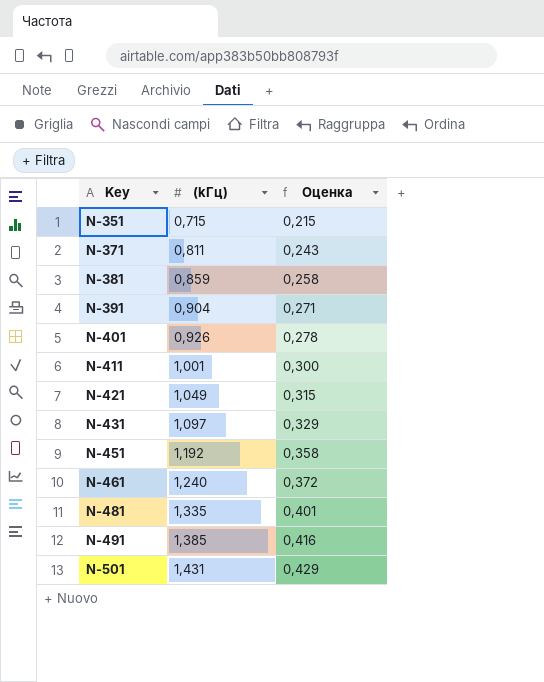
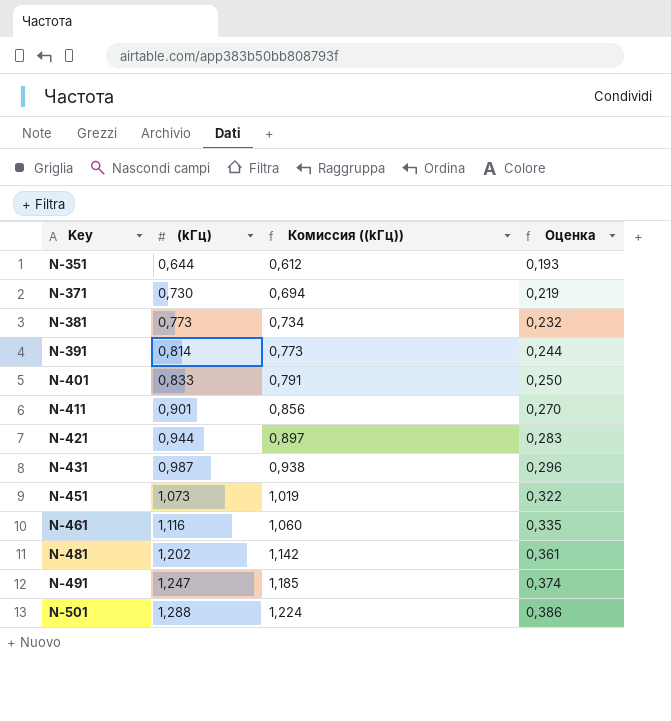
column Комиссия ((kГц)) | formula: none -> [(kГц)] * 0,95
N-351 | (kГц): 0,715 -> 0,644
N-351 | Оценка: 0,215 -> 0,193
N-371 | (kГц): 0,811 -> 0,730
N-371 | Оценка: 0,243 -> 0,219
N-381 | (kГц): 0,859 -> 0,773
N-381 | Оценка: 0,258 -> 0,232
N-391 | (kГц): 0,904 -> 0,814
N-391 | Оценка: 0,271 -> 0,244
N-401 | (kГц): 0,926 -> 0,833
N-401 | Оценка: 0,278 -> 0,250
N-411 | (kГц): 1,001 -> 0,901
N-411 | Оценка: 0,300 -> 0,270
N-421 | (kГц): 1,049 -> 0,944
N-421 | Оценка: 0,315 -> 0,283
N-431 | (kГц): 1,097 -> 0,987
N-431 | Оценка: 0,329 -> 0,296
N-451 | (kГц): 1,192 -> 1,073
N-451 | Оценка: 0,358 -> 0,322
N-461 | (kГц): 1,240 -> 1,116
N-461 | Оценка: 0,372 -> 0,335
N-481 | (kГц): 1,335 -> 1,202
N-481 | Оценка: 0,401 -> 0,361
N-491 | (kГц): 1,385 -> 1,247
N-491 | Оценка: 0,416 -> 0,374
N-501 | (kГц): 1,431 -> 1,288
N-501 | Оценка: 0,429 -> 0,386

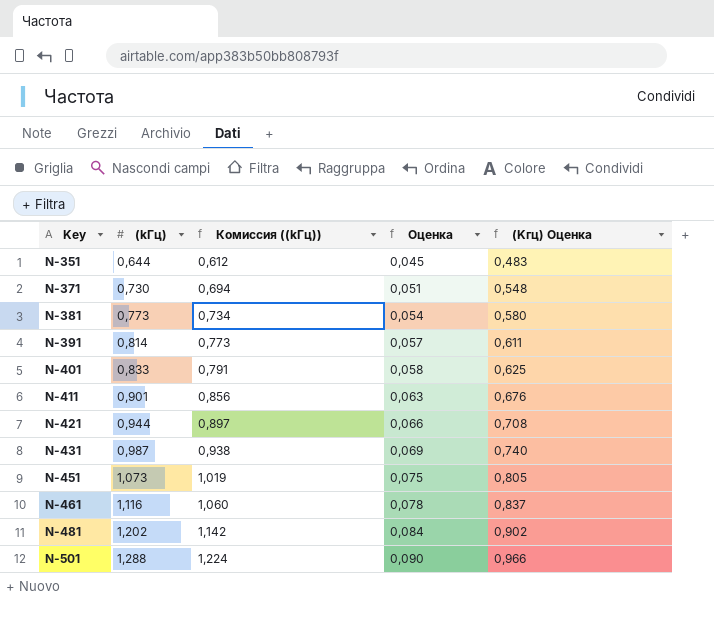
column Оценка | formula: [(kГц)] * 0,3 -> [(kГц)] * 0,07
column (Kгц) Оценка | formula: none -> [(kГц)] * 0,75
row N-491: 1,247 | 1,185 | 0,374 -> none

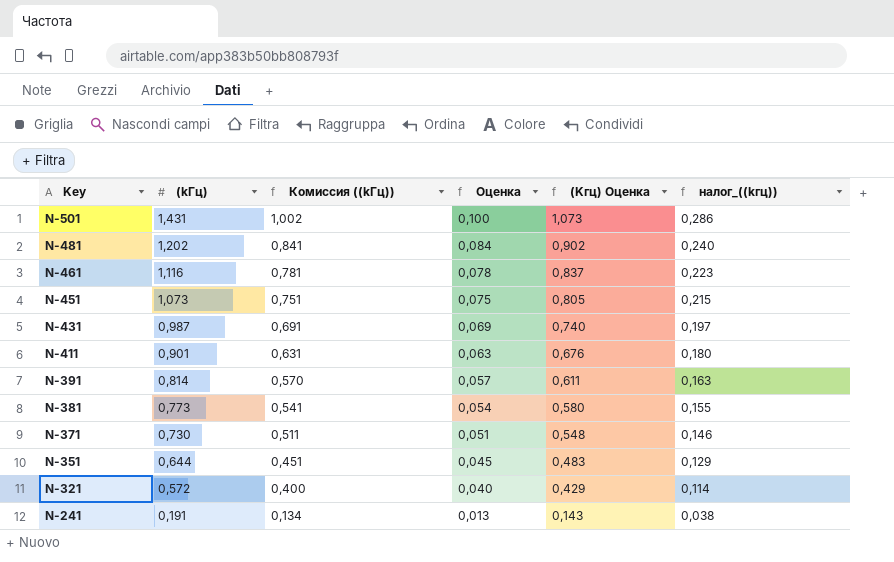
row order: Key ascending -> Key descending
column Комиссия ((kГц)) | formula: [(kГц)] * 0,95 -> [(kГц)] * 0,7
column налог_((kгц)) | formula: none -> [(kГц)] * 0,2
row N-401: 0,833 | 0,791 | 0,058 | 0,625 -> none
row N-421: 0,944 | 0,897 | 0,066 | 0,708 -> none
N-501 | (kГц): 1,288 -> 1,431
N-501 | Оценка: 0,090 -> 0,100
N-501 | (Kгц) Оценка: 0,966 -> 1,073
row N-321: none -> 0,572 | 0,400 | 0,040 | 0,429 | 0,114
row N-241: none -> 0,191 | 0,134 | 0,013 | 0,143 | 0,038

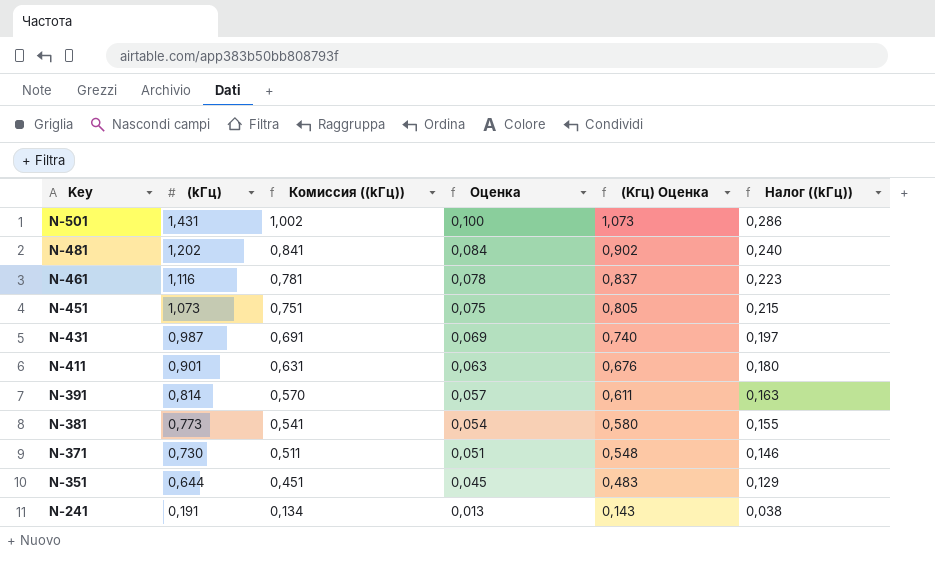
column name: налог_((kгц)) -> Налог ((kГц))
row N-321: 0,572 | 0,400 | 0,040 | 0,429 | 0,114 -> none

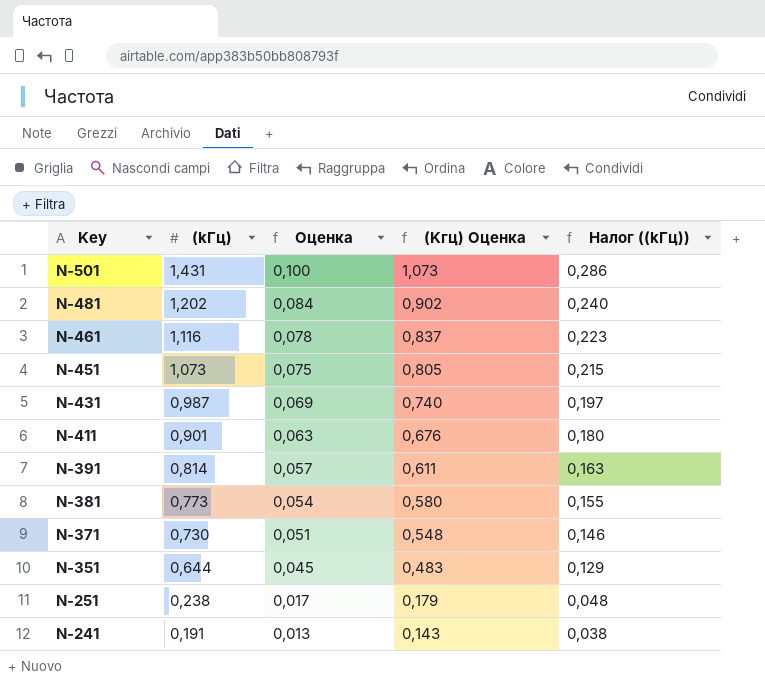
column Комиссия ((kГц)) | formula: [(kГц)] * 0,7 -> none
row N-251: none -> 0,238 | 0,017 | 0,179 | 0,048

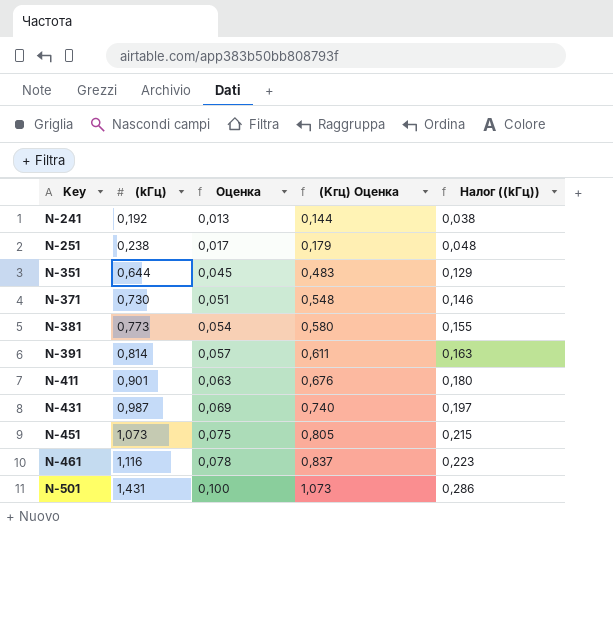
row order: Key descending -> Key ascending
row N-481: 1,202 | 0,084 | 0,902 | 0,240 -> none
N-241 | (kГц): 0,191 -> 0,192
N-241 | (Kгц) Оценка: 0,143 -> 0,144

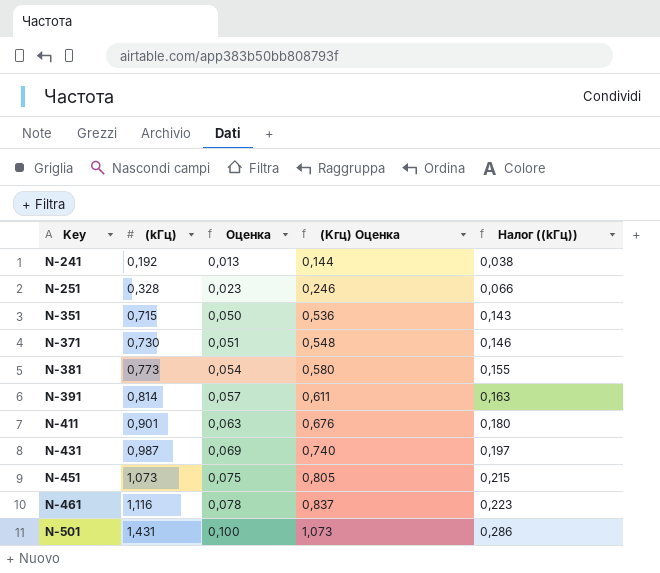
N-251 | (kГц): 0,238 -> 0,328
N-251 | Оценка: 0,017 -> 0,023
N-251 | (Kгц) Оценка: 0,179 -> 0,246
N-251 | Налог ((kГц)): 0,048 -> 0,066
N-351 | (kГц): 0,644 -> 0,715
N-351 | Оценка: 0,045 -> 0,050
N-351 | (Kгц) Оценка: 0,483 -> 0,536
N-351 | Налог ((kГц)): 0,129 -> 0,143

